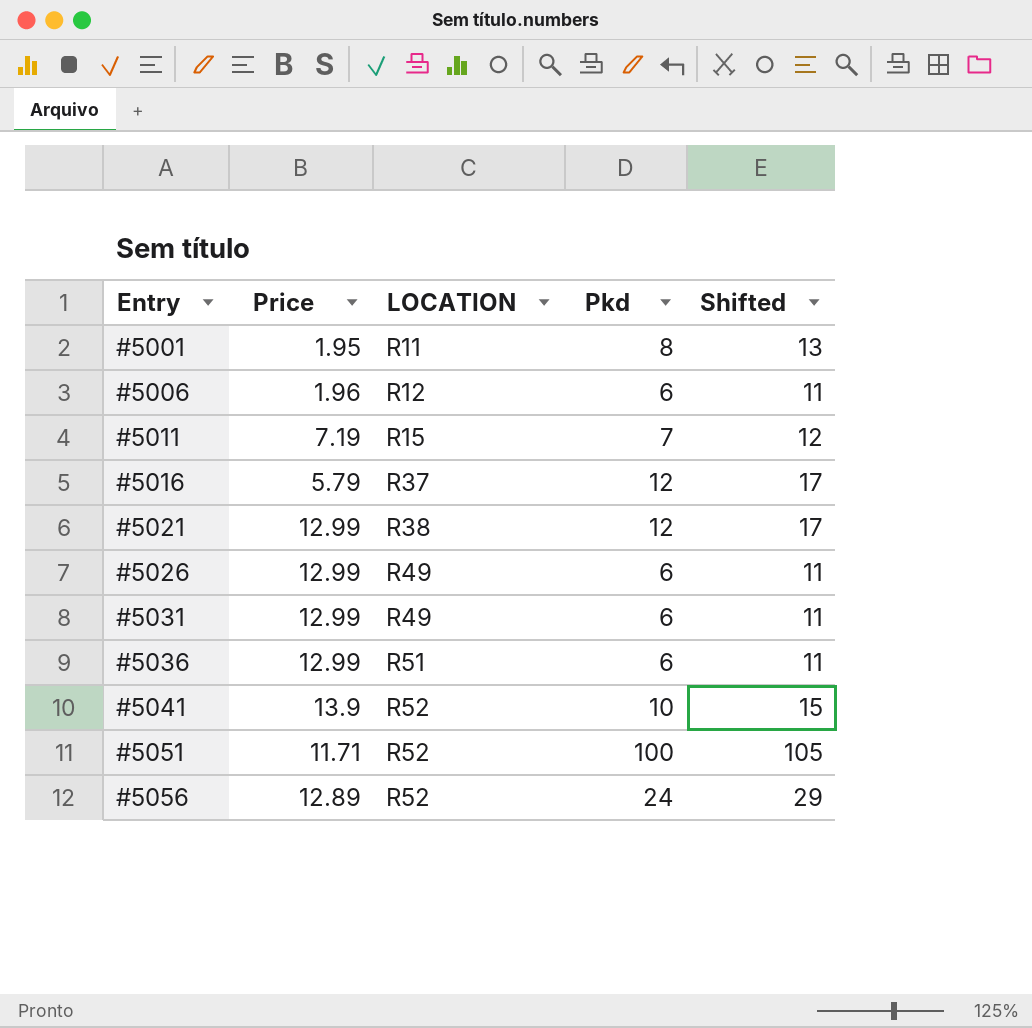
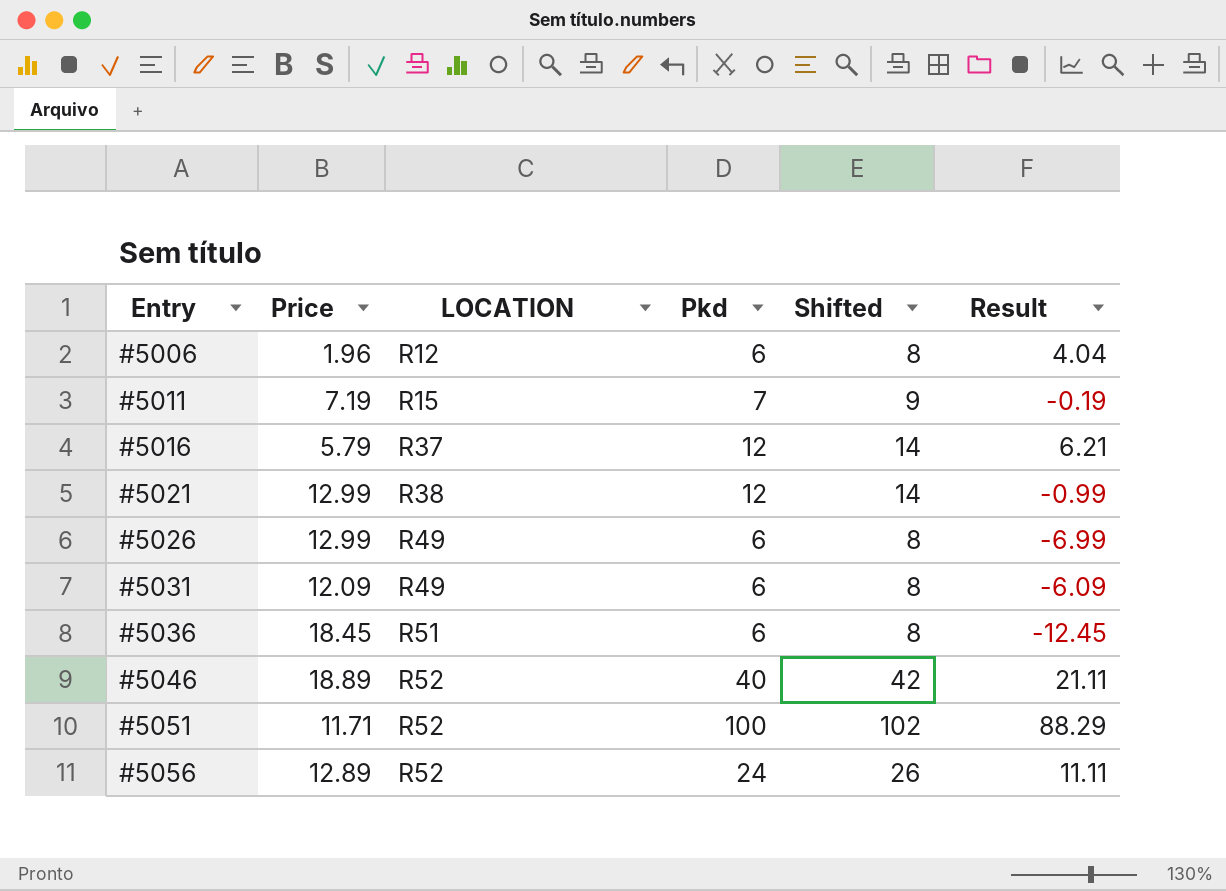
column Shifted | formula: [Pkd] + 5 -> [Pkd] + 2
column Result | formula: none -> [Pkd] - [Price]
row #5001: 1.95 | R11 | 8 | 13 -> none
row #5041: 13.9 | R52 | 10 | 15 -> none
#5031 | Price: 12.99 -> 12.09
#5036 | Price: 12.99 -> 18.45
row #5046: none -> 18.89 | R52 | 40 | 42 | 21.11

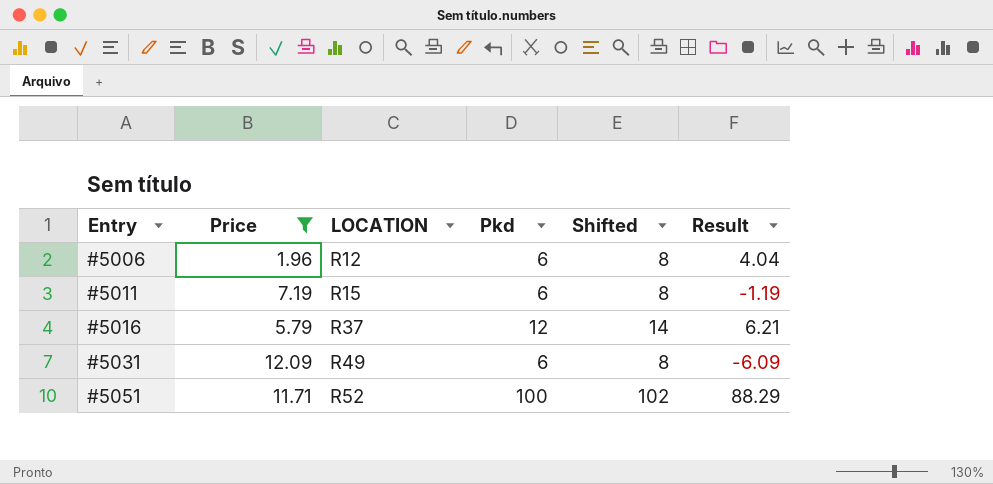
filter: none -> Price <= 12.09
#5011 | Pkd: 7 -> 6
#5011 | Shifted: 9 -> 8
#5011 | Result: -0.19 -> -1.19

